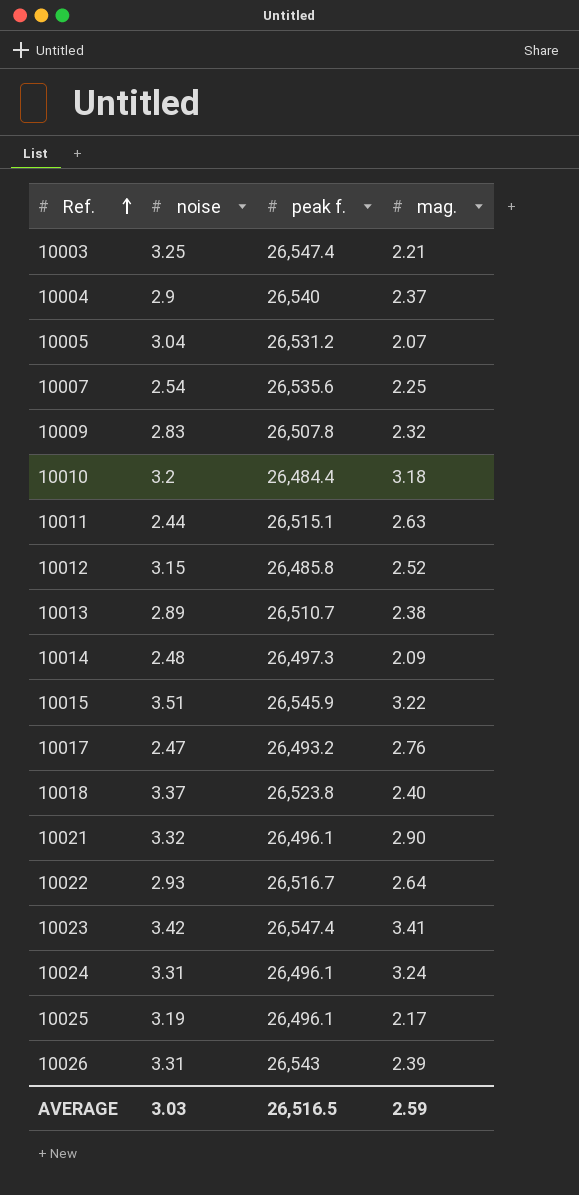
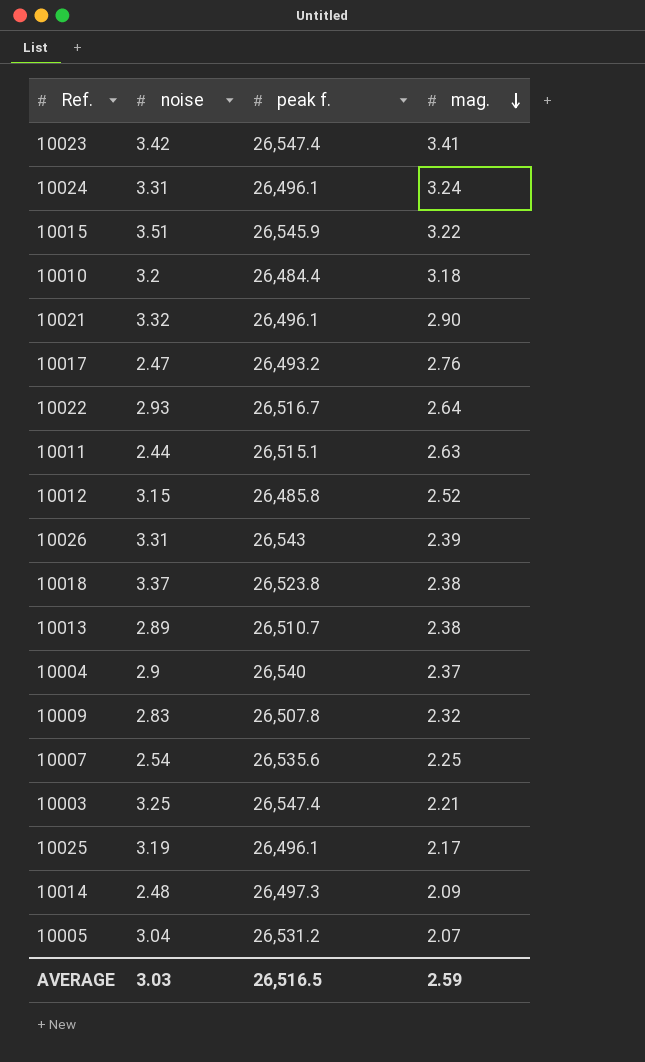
row order: Ref. ascending -> mag. descending
10018 | mag.: 2.40 -> 2.38

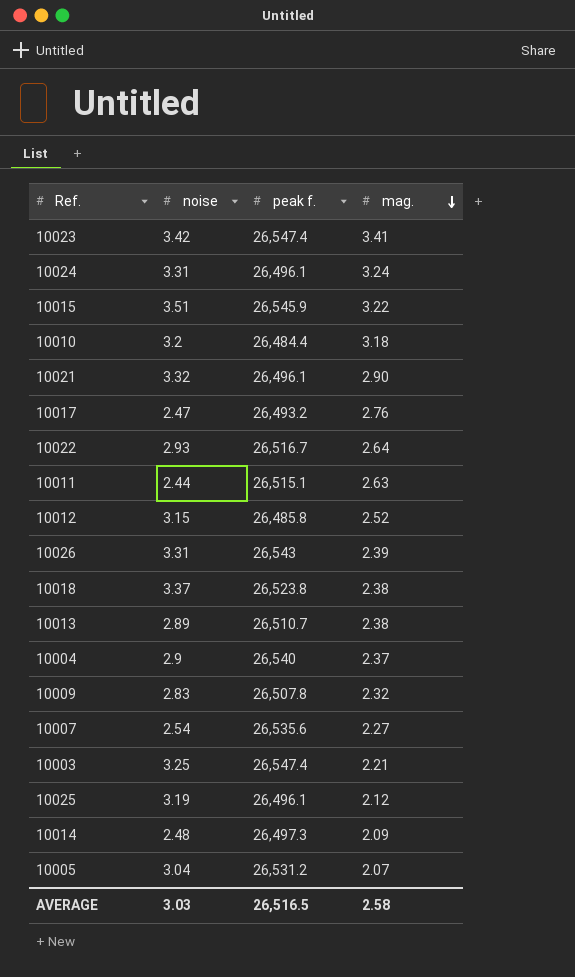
10007 | mag.: 2.25 -> 2.27
10025 | mag.: 2.17 -> 2.12
AVERAGE | mag.: 2.59 -> 2.58

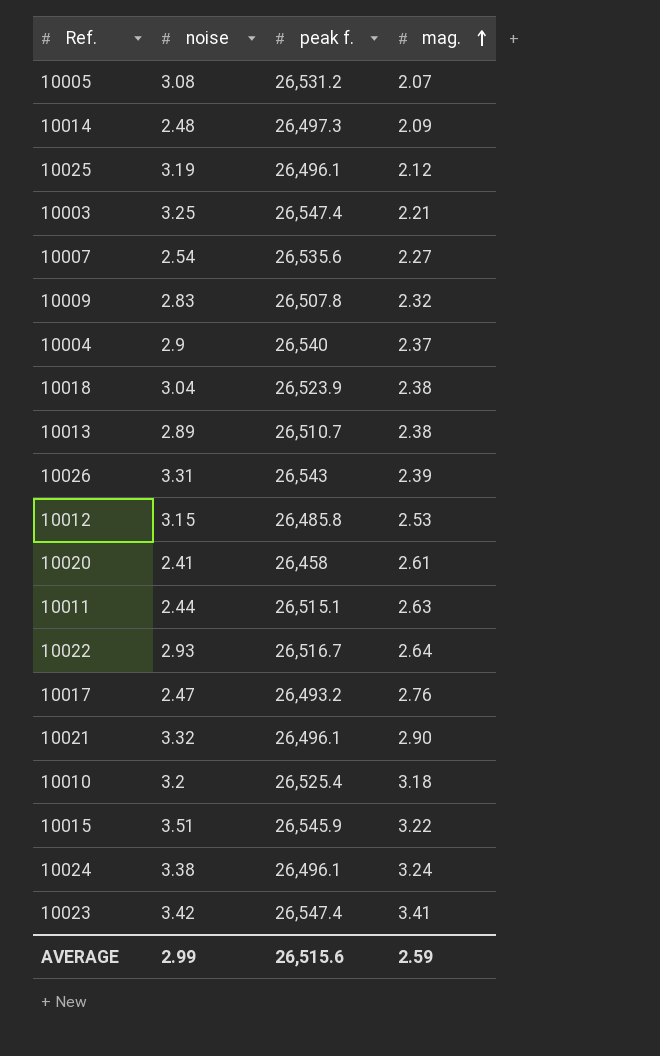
row order: mag. descending -> mag. ascending
10005 | noise: 3.04 -> 3.08
10018 | noise: 3.37 -> 3.04
10018 | peak f.: 26,523.8 -> 26,523.9
10012 | mag.: 2.52 -> 2.53
row 10020: none -> 2.41 | 26,458 | 2.61
10010 | peak f.: 26,484.4 -> 26,525.4
10024 | noise: 3.31 -> 3.38
AVERAGE | noise: 3.03 -> 2.99
AVERAGE | peak f.: 26,516.5 -> 26,515.6
AVERAGE | mag.: 2.58 -> 2.59

